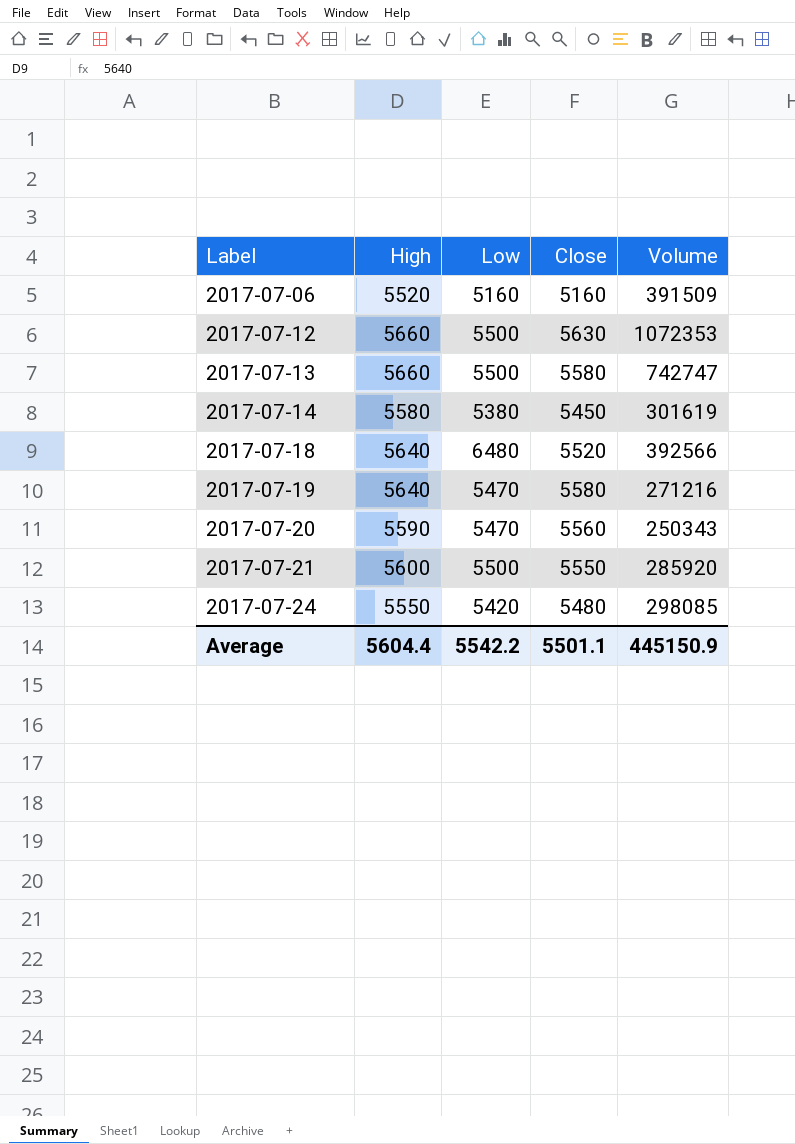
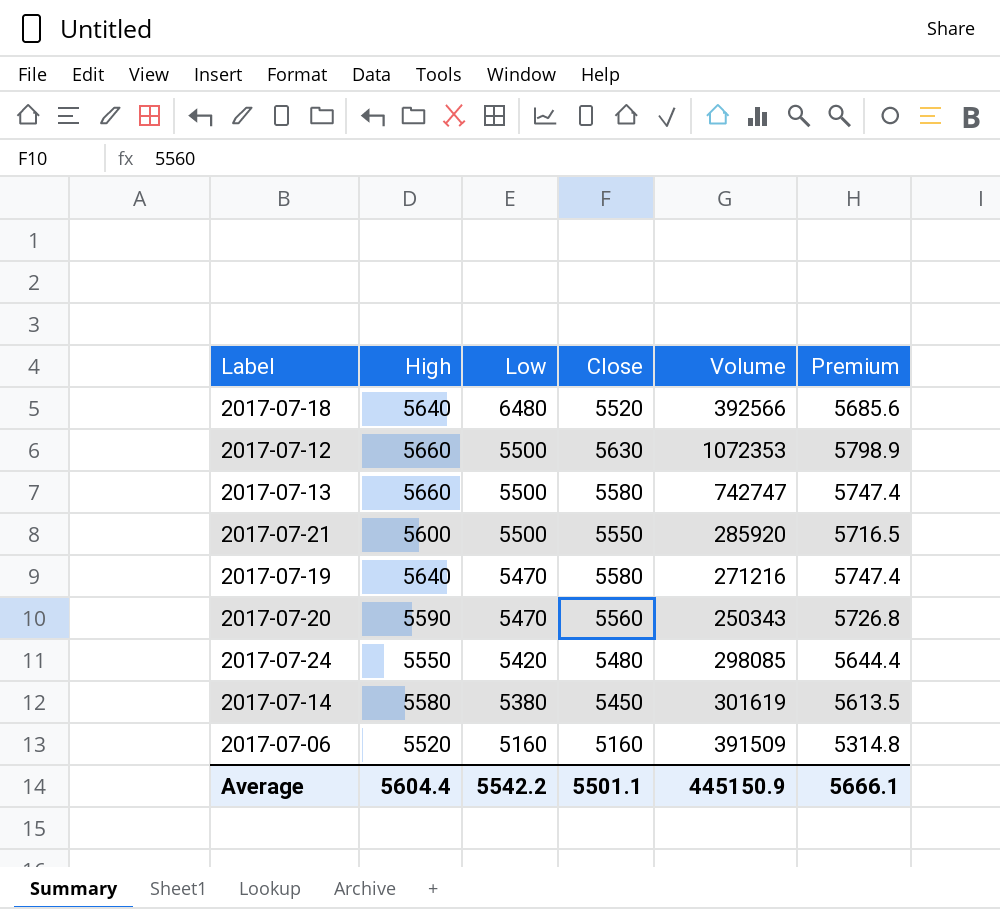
row order: Label ascending -> Low descending
column Premium | formula: none -> [Close] * 1.03

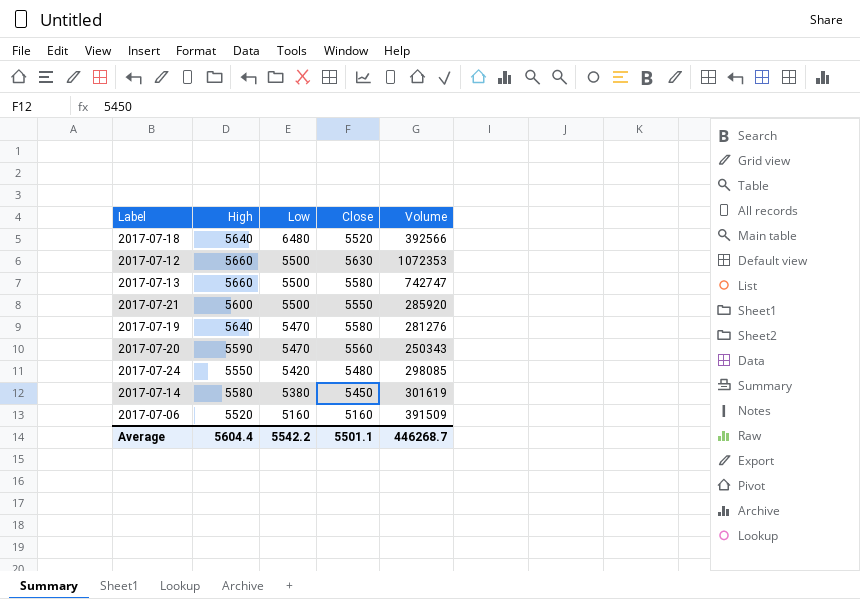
column Premium | formula: [Close] * 1.03 -> none
2017-07-19 | Volume: 271216 -> 281276
Average | Volume: 445150.9 -> 446268.7

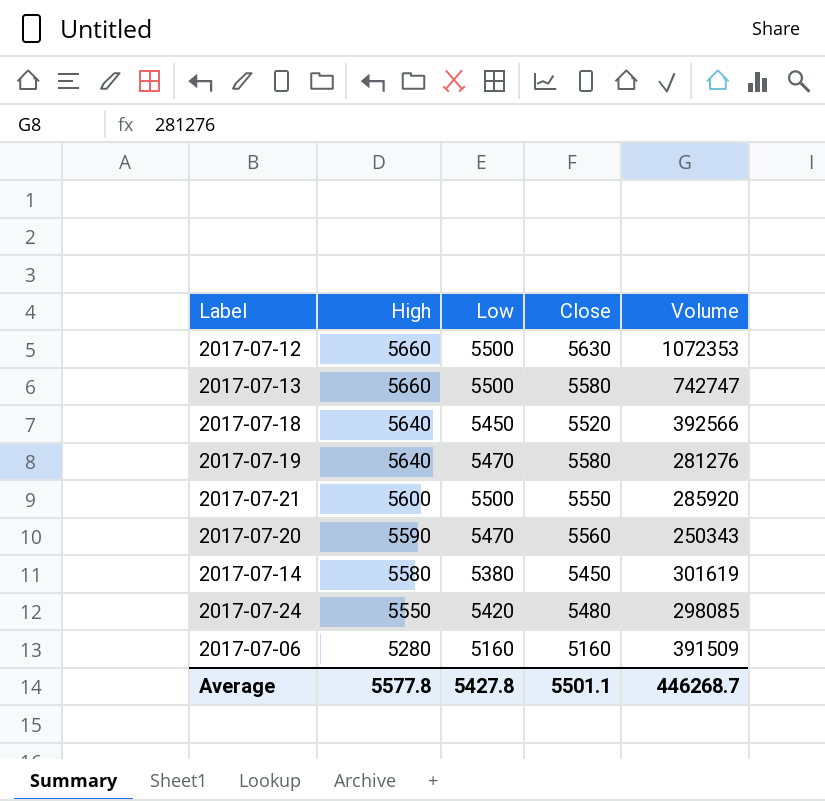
row order: Low descending -> High descending
2017-07-18 | Low: 6480 -> 5450
2017-07-06 | High: 5520 -> 5280
Average | High: 5604.4 -> 5577.8
Average | Low: 5542.2 -> 5427.8

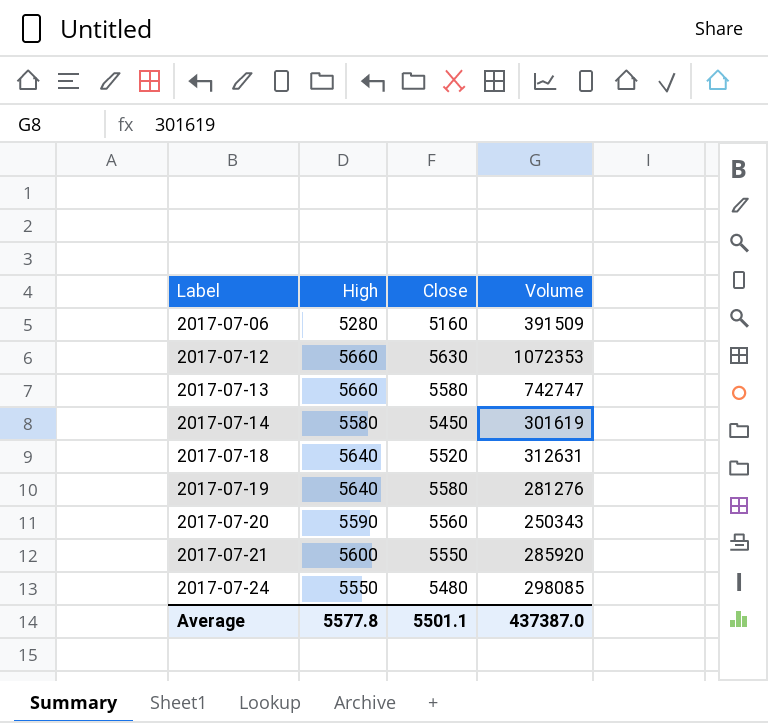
row order: High descending -> Label ascending
column Low | position: 3 -> none
2017-07-18 | Volume: 392566 -> 312631
Average | Volume: 446268.7 -> 437387.0

